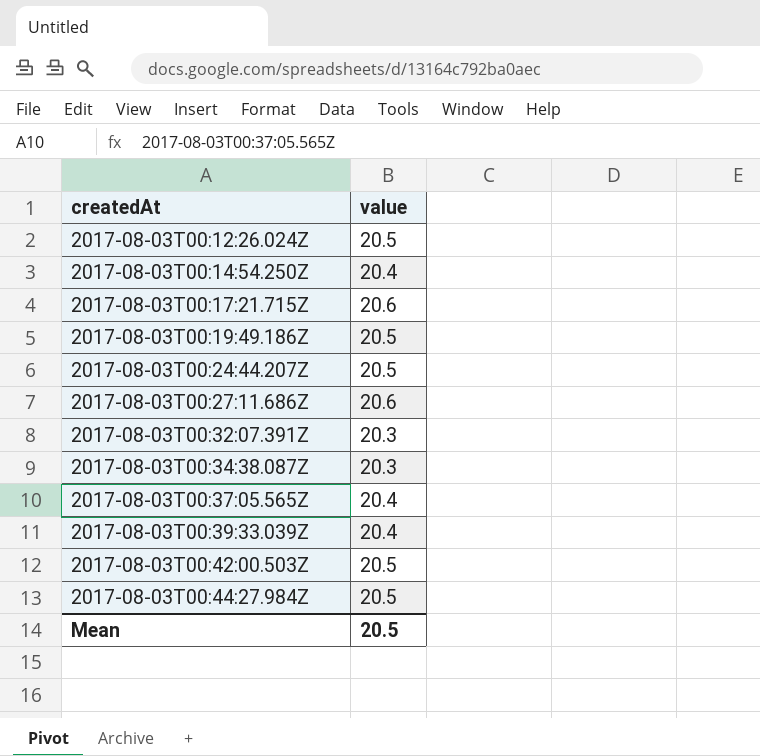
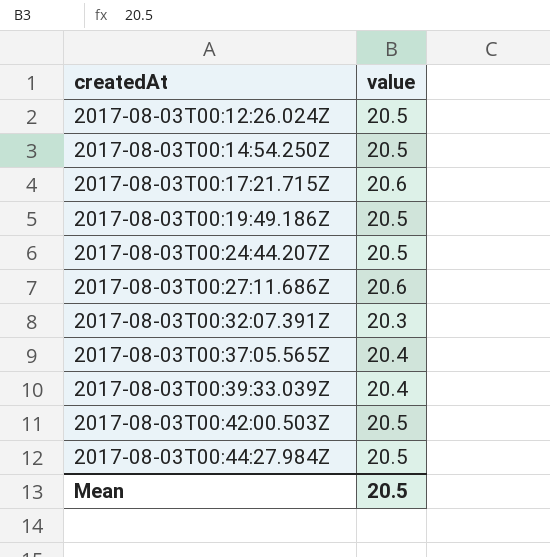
row 2017-08-03T00:34:38.087Z: 20.3 -> none
2017-08-03T00:14:54.250Z | value: 20.4 -> 20.5

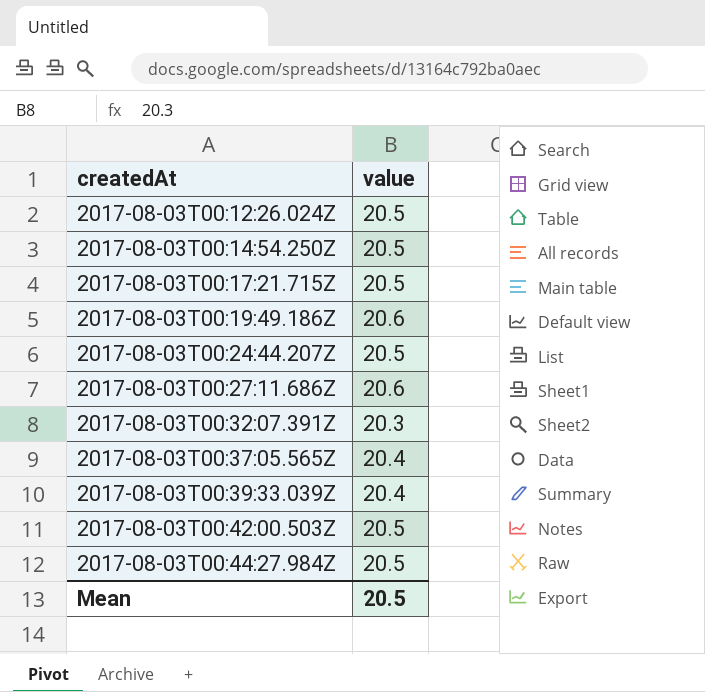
2017-08-03T00:17:21.715Z | value: 20.6 -> 20.5
2017-08-03T00:19:49.186Z | value: 20.5 -> 20.6

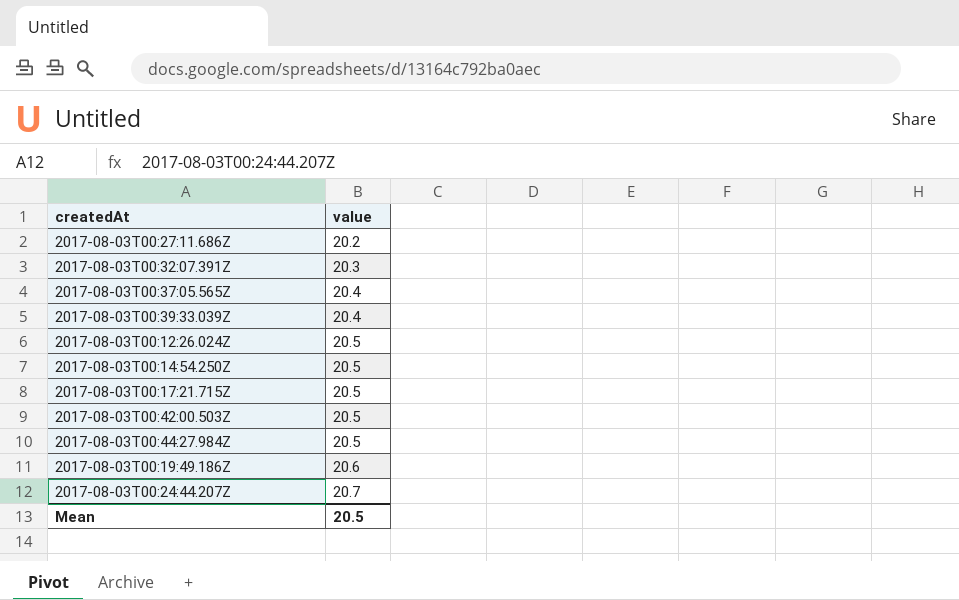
row order: createdAt ascending -> value ascending
2017-08-03T00:27:11.686Z | value: 20.6 -> 20.2
2017-08-03T00:24:44.207Z | value: 20.5 -> 20.7

